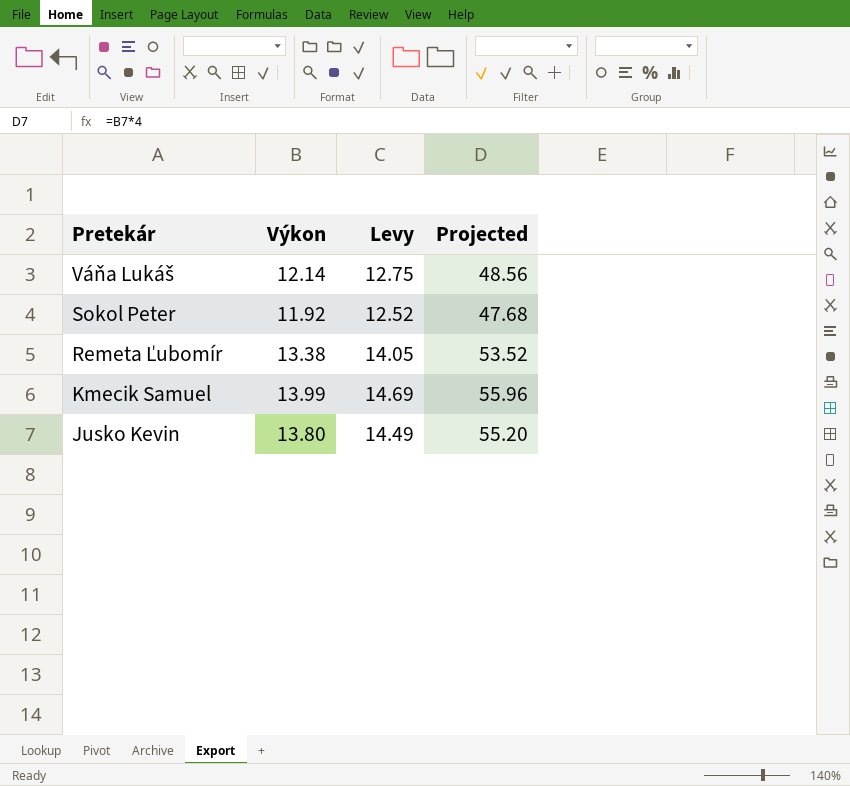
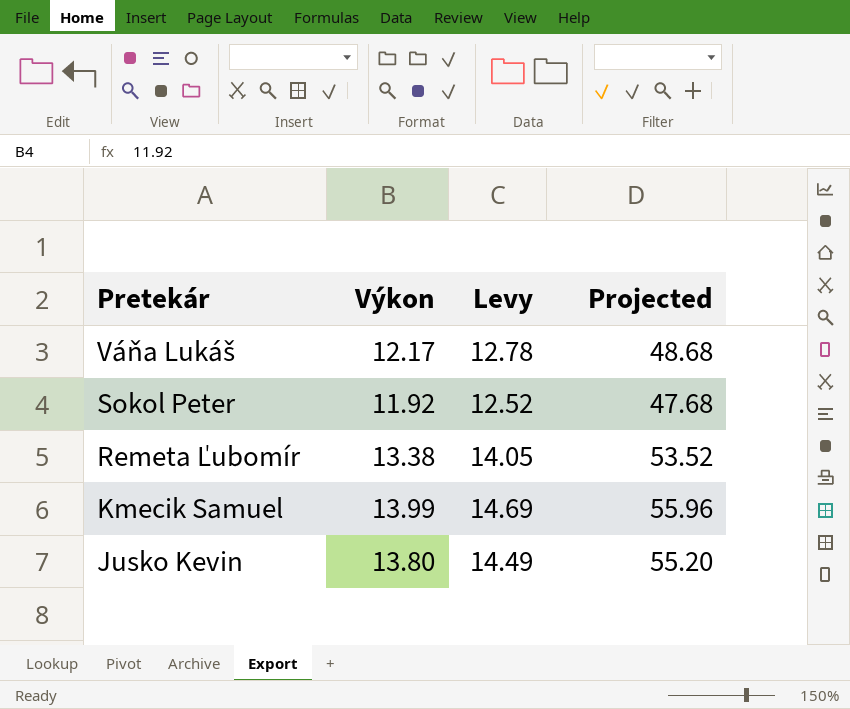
Váňa Lukáš | Výkon: 12.14 -> 12.17
Váňa Lukáš | Levy: 12.75 -> 12.78
Váňa Lukáš | Projected: 48.56 -> 48.68

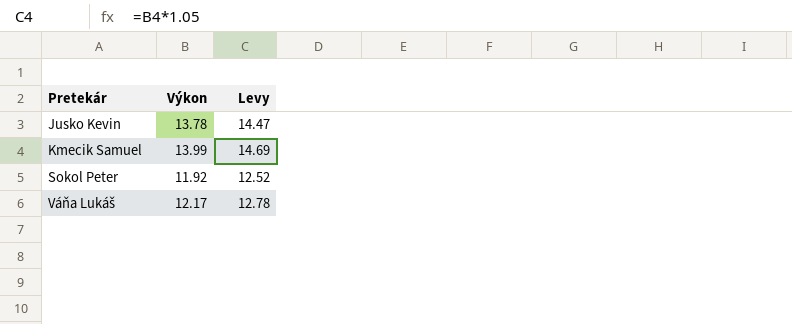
row order: Pretekár descending -> Pretekár ascending
column Projected | formula: [Výkon] * 4 -> none
row Remeta Ľubomír: 13.38 | 14.05 | 53.52 -> none
Jusko Kevin | Výkon: 13.80 -> 13.78
Jusko Kevin | Levy: 14.49 -> 14.47

